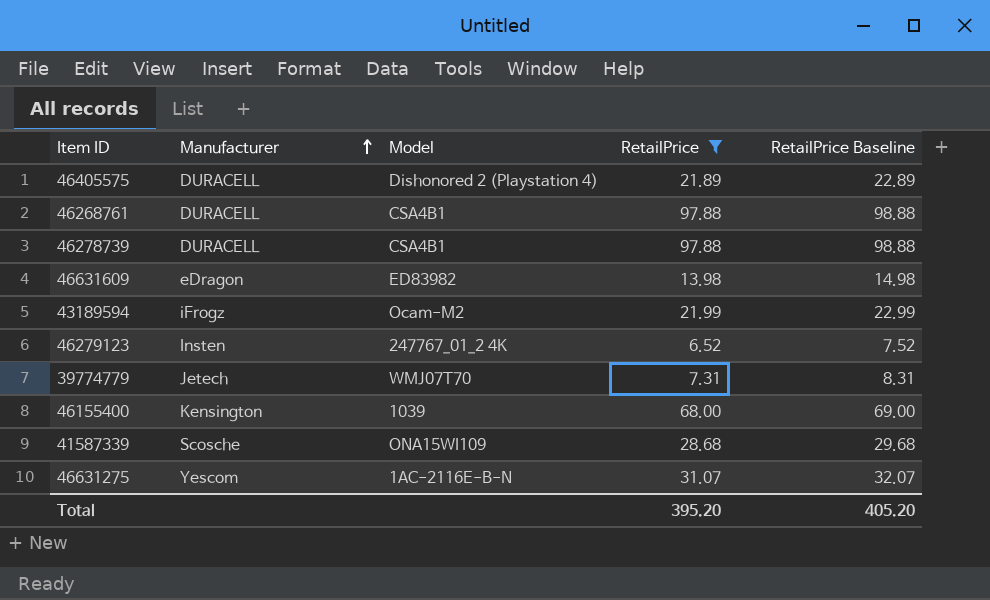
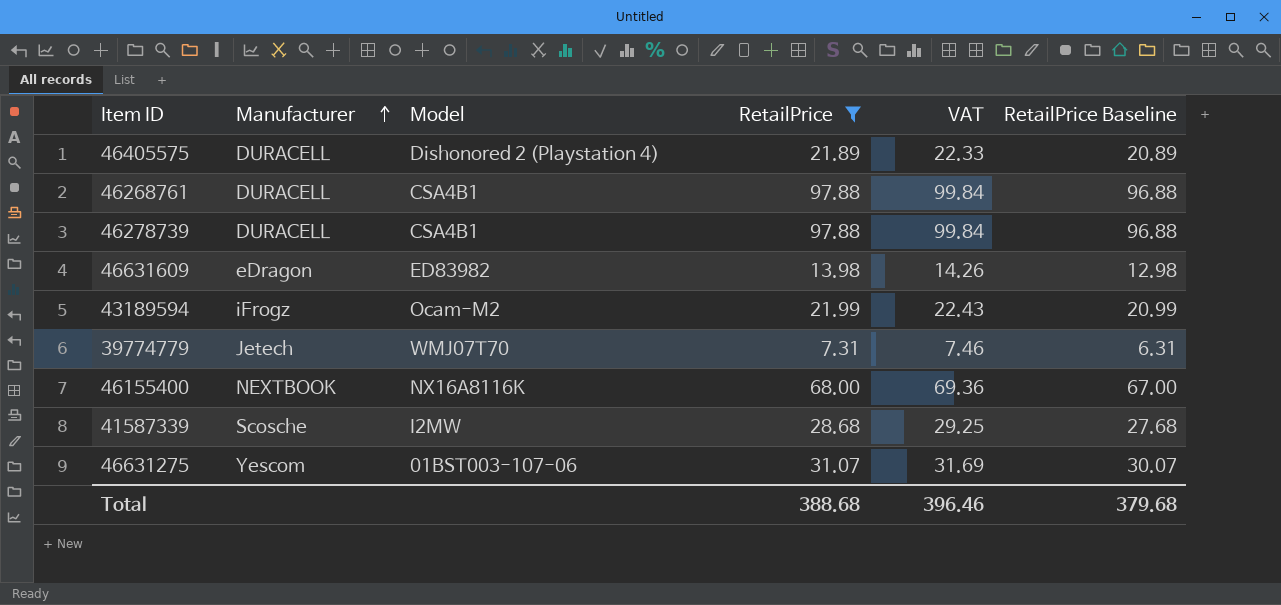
column VAT | formula: none -> [RetailPrice] * 1.02
column RetailPrice Baseline | formula: [RetailPrice] + 1 -> [RetailPrice] - 1
row 46279123: Insten | 247767_01_2 4K | 6.52 | 7.52 -> none
46155400 | Manufacturer: Kensington -> NEXTBOOK
46155400 | Model: 1039 -> NX16A8116K
41587339 | Model: ONA15WI109 -> I2MW
46631275 | Model: 1AC-2116E-B-N -> 01BST003-107-06
Total | RetailPrice: 395.20 -> 388.68
Total | RetailPrice Baseline: 405.20 -> 379.68

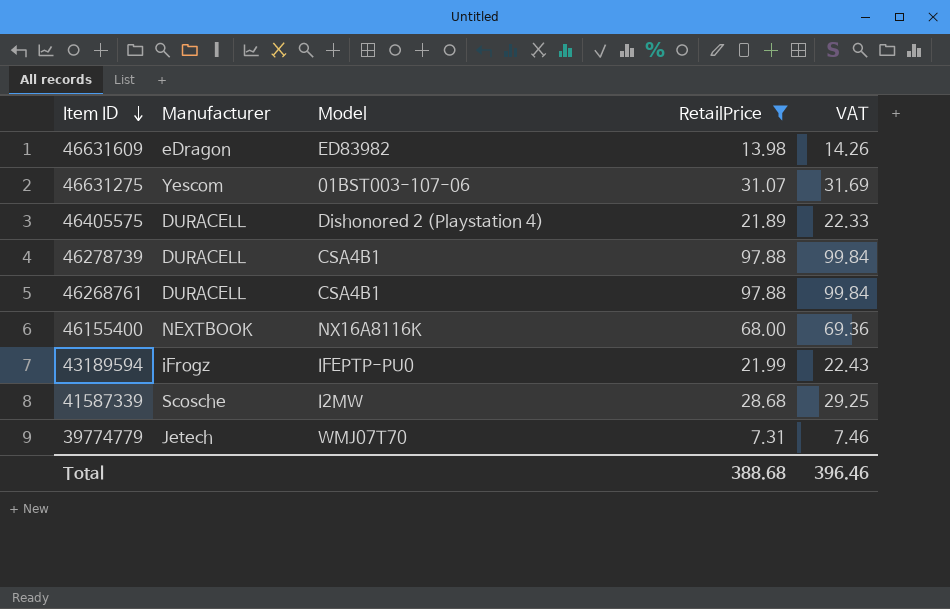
row order: Manufacturer ascending -> Item ID descending
column RetailPrice Baseline | formula: [RetailPrice] - 1 -> none
43189594 | Model: Ocam-M2 -> IFEPTP-PU0

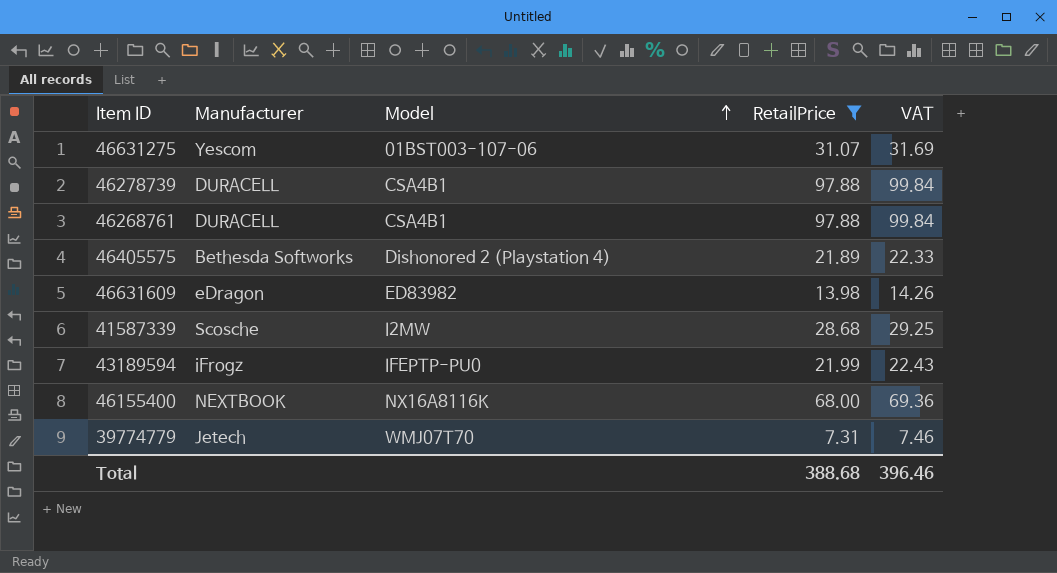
row order: Item ID descending -> Model ascending
46405575 | Manufacturer: DURACELL -> Bethesda Softworks

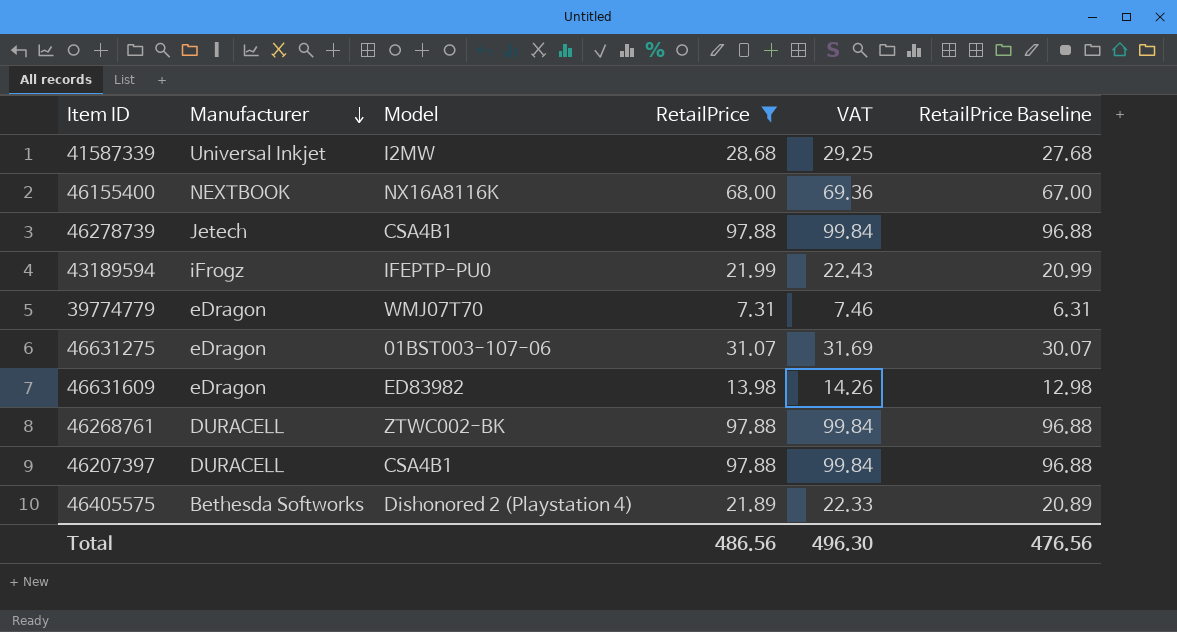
row order: Model ascending -> Manufacturer descending
column RetailPrice Baseline | formula: none -> [RetailPrice] - 1
41587339 | Manufacturer: Scosche -> Universal Inkjet
46278739 | Manufacturer: DURACELL -> Jetech
39774779 | Manufacturer: Jetech -> eDragon
46631275 | Manufacturer: Yescom -> eDragon
46268761 | Model: CSA4B1 -> ZTWC002-BK
row 46207397: none -> DURACELL | CSA4B1 | 97.88 | 99.84 | 96.88
Total | RetailPrice: 388.68 -> 486.56
Total | VAT: 396.46 -> 496.30

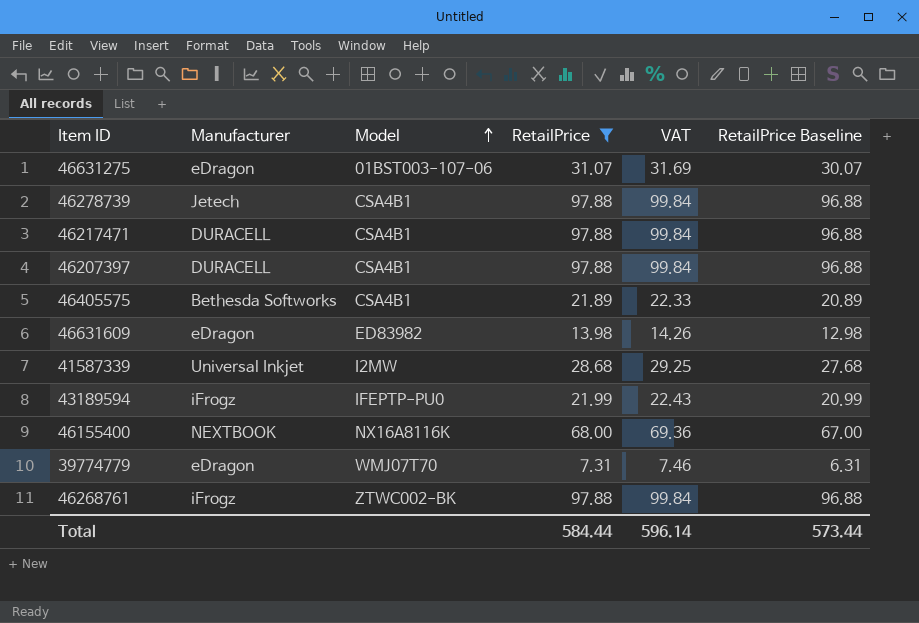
row order: Manufacturer descending -> Model ascending
row 46217471: none -> DURACELL | CSA4B1 | 97.88 | 99.84 | 96.88
46405575 | Model: Dishonored 2 (Playstation 4) -> CSA4B1
46268761 | Manufacturer: DURACELL -> iFrogz
Total | RetailPrice: 486.56 -> 584.44
Total | VAT: 496.30 -> 596.14
Total | RetailPrice Baseline: 476.56 -> 573.44

